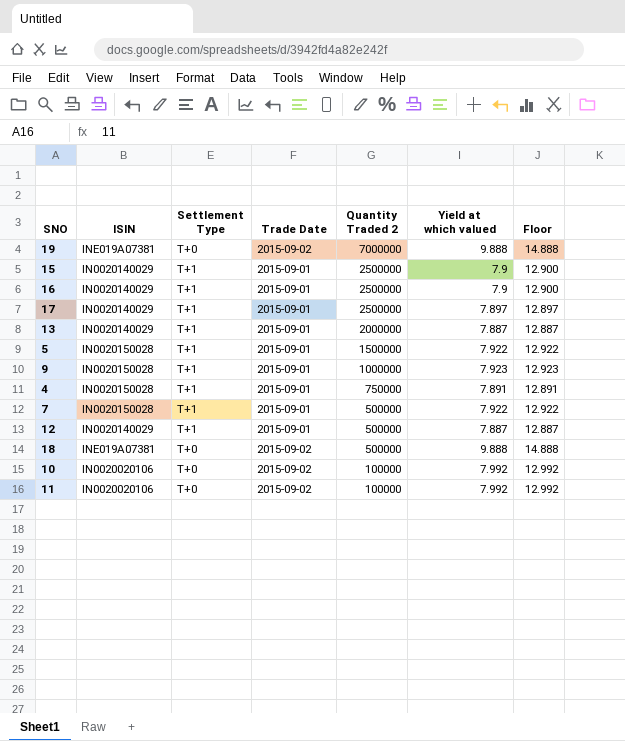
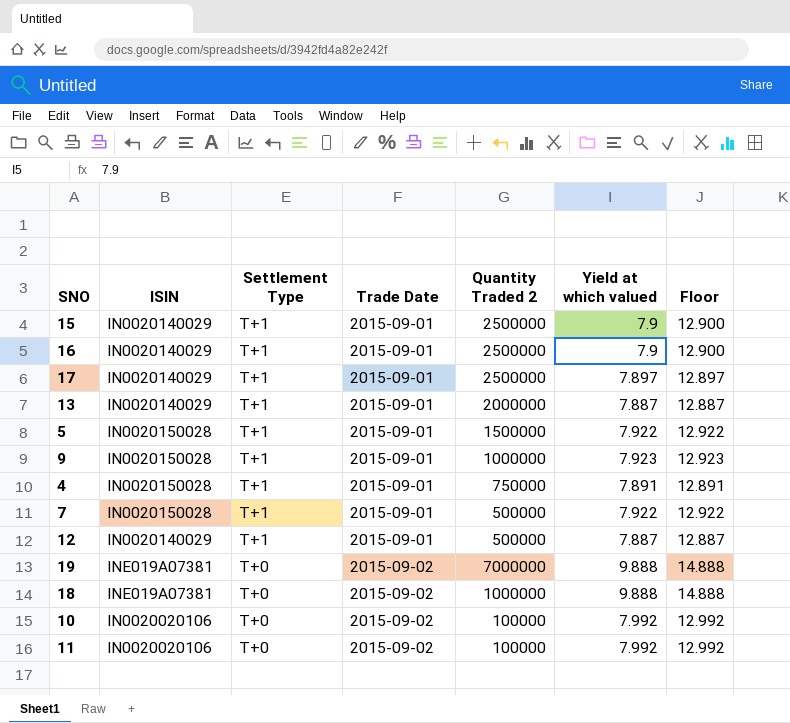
row order: Quantity Traded 2 descending -> Settlement Type descending
18 | Quantity Traded 2: 500000 -> 1000000

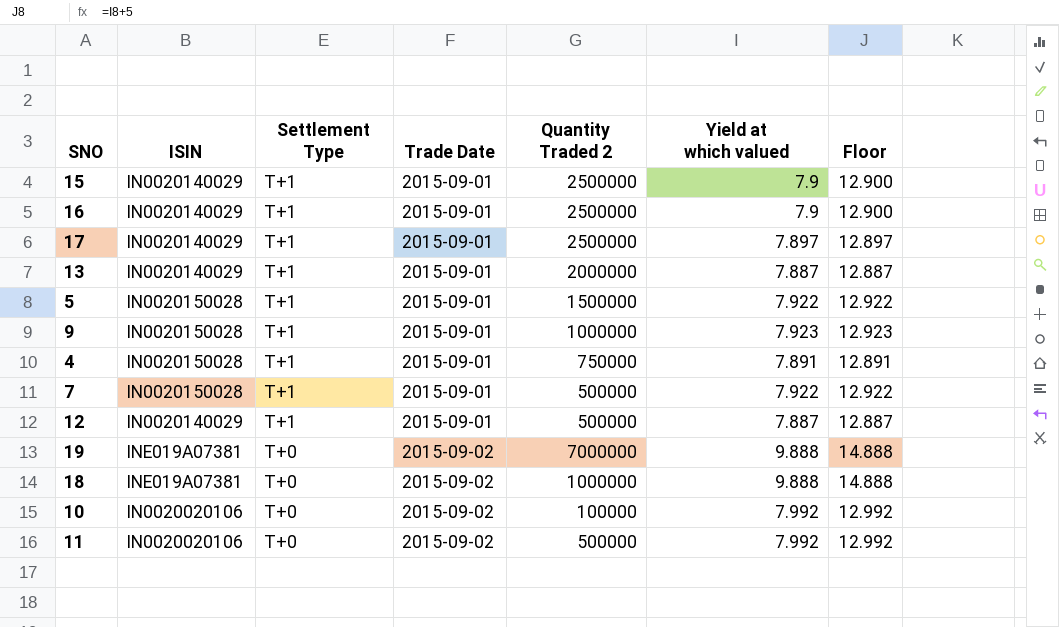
11 | Quantity Traded 2: 100000 -> 500000

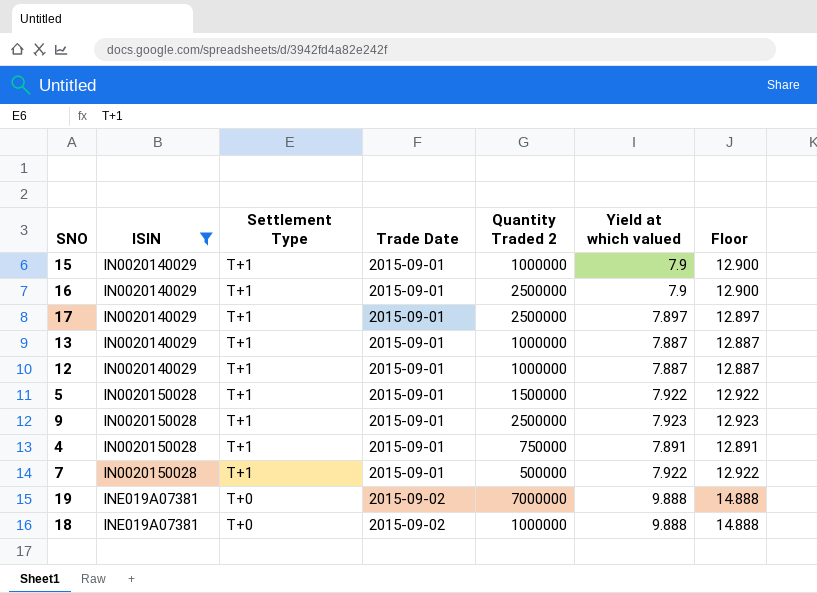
filter: none -> ISIN != IN0020020106
row order: Settlement Type descending -> ISIN ascending
15 | Quantity Traded 2: 2500000 -> 1000000
13 | Quantity Traded 2: 2000000 -> 1000000
12 | Quantity Traded 2: 500000 -> 1000000
9 | Quantity Traded 2: 1000000 -> 2500000

